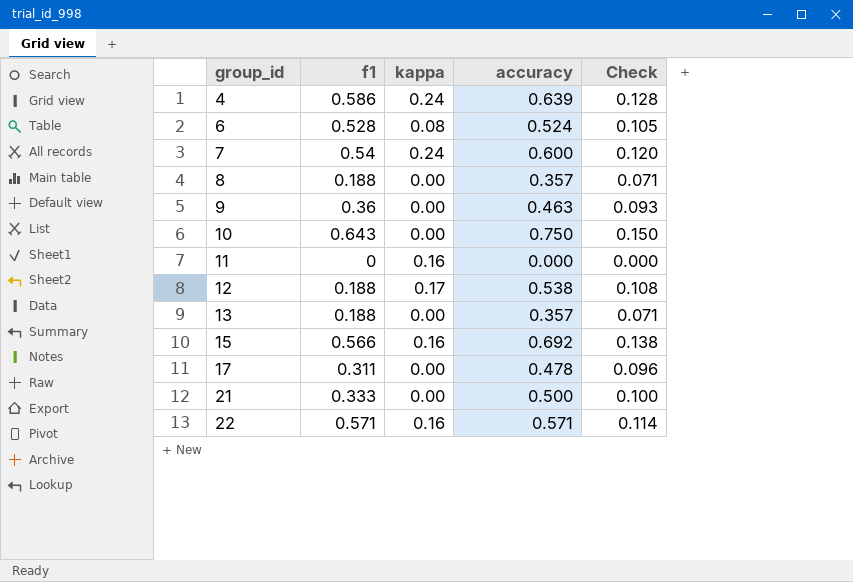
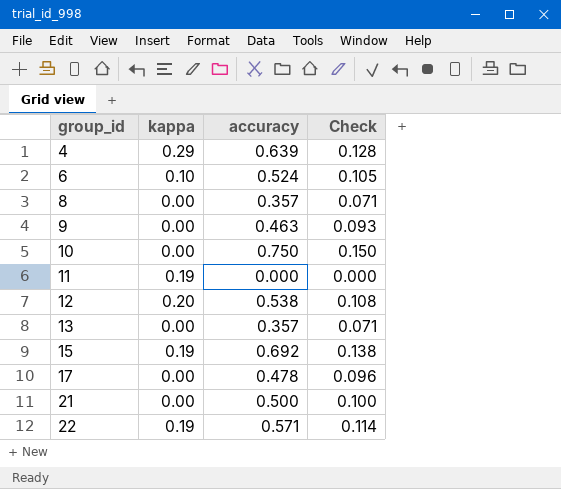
column f1 | position: 2 -> none
row 7: 0.54 | 0.24 | 0.600 | 0.120 -> none
4 | kappa: 0.24 -> 0.29
6 | kappa: 0.08 -> 0.10
11 | kappa: 0.16 -> 0.19
12 | kappa: 0.17 -> 0.20
15 | kappa: 0.16 -> 0.19
22 | kappa: 0.16 -> 0.19

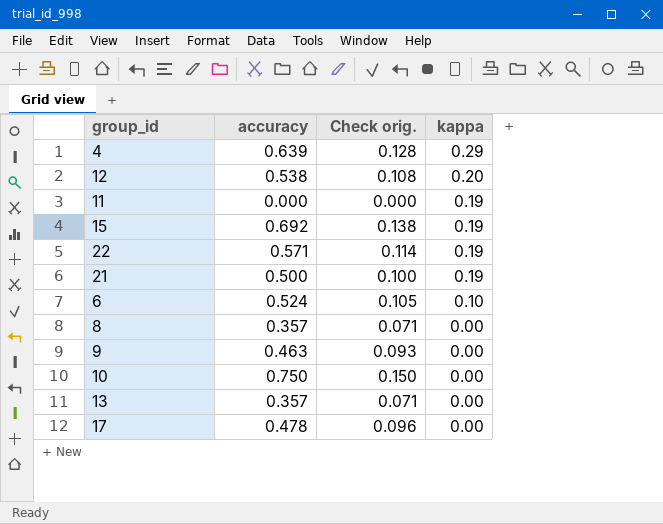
row order: group_id ascending -> kappa descending
column name: Check -> Check orig.
column kappa | position: 2 -> 4
21 | kappa: 0.00 -> 0.19

